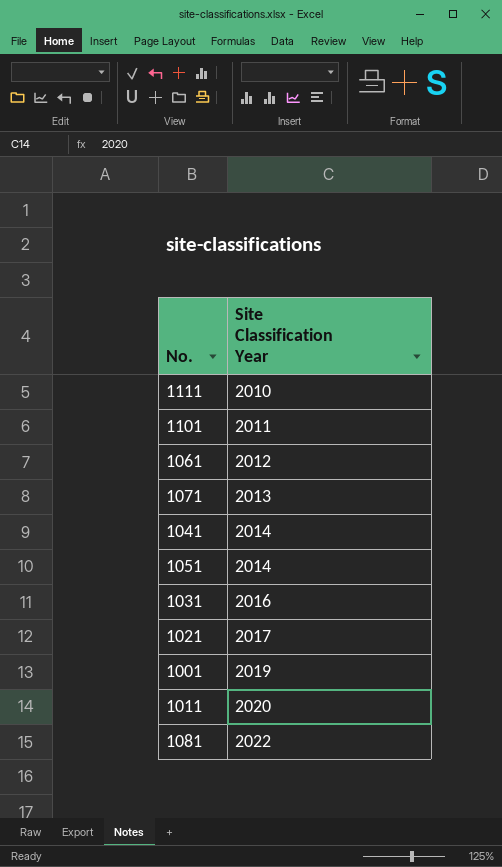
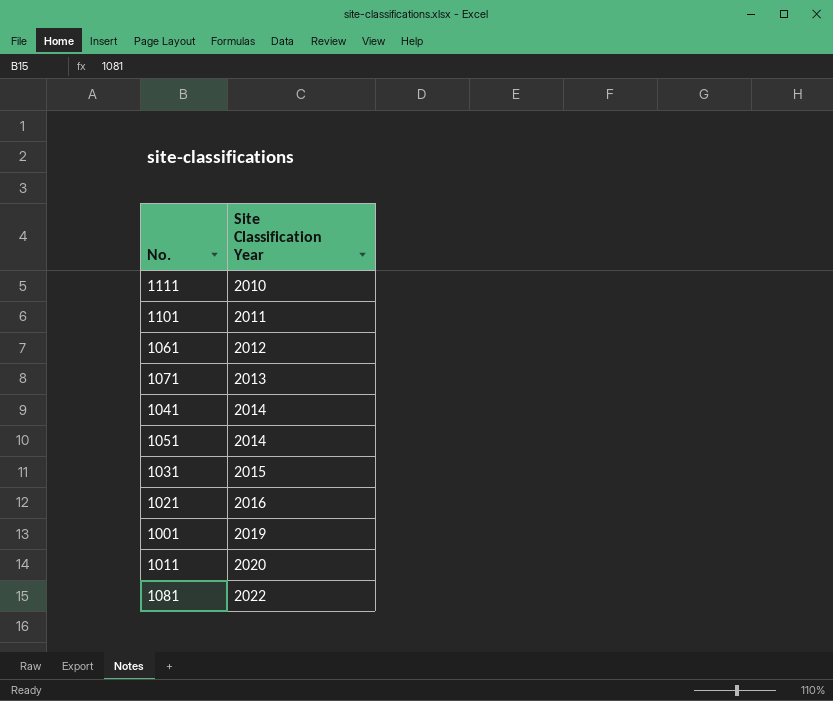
1031 | Site Classification Year: 2016 -> 2015
1021 | Site Classification Year: 2017 -> 2016

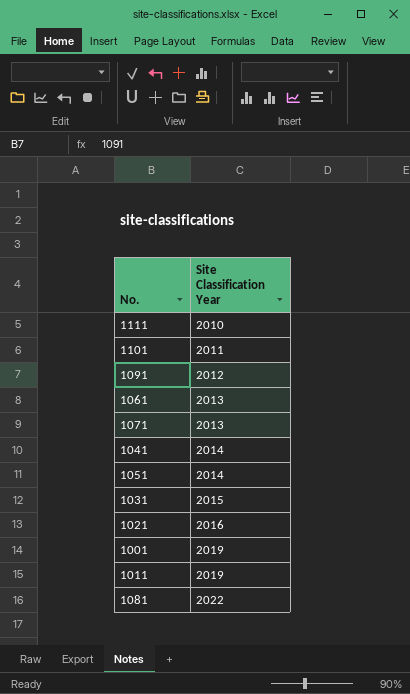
row 1091: none -> 2012
1061 | Site Classification Year: 2012 -> 2013
1011 | Site Classification Year: 2020 -> 2019

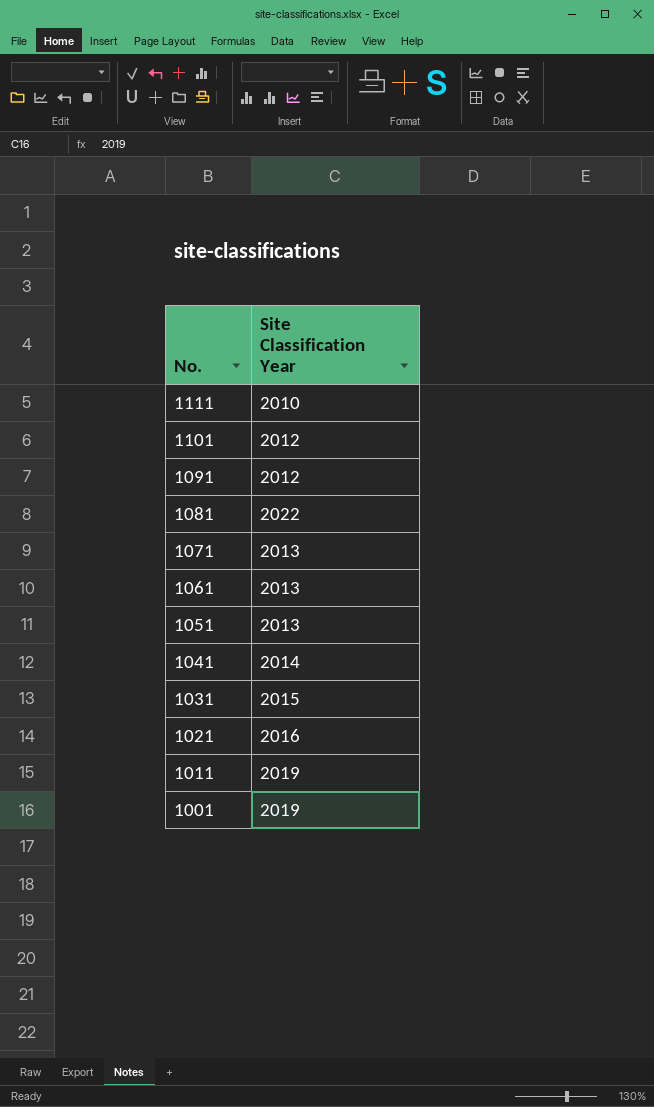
row order: Site Classification Year ascending -> No. descending
1101 | Site Classification Year: 2011 -> 2012
1051 | Site Classification Year: 2014 -> 2013

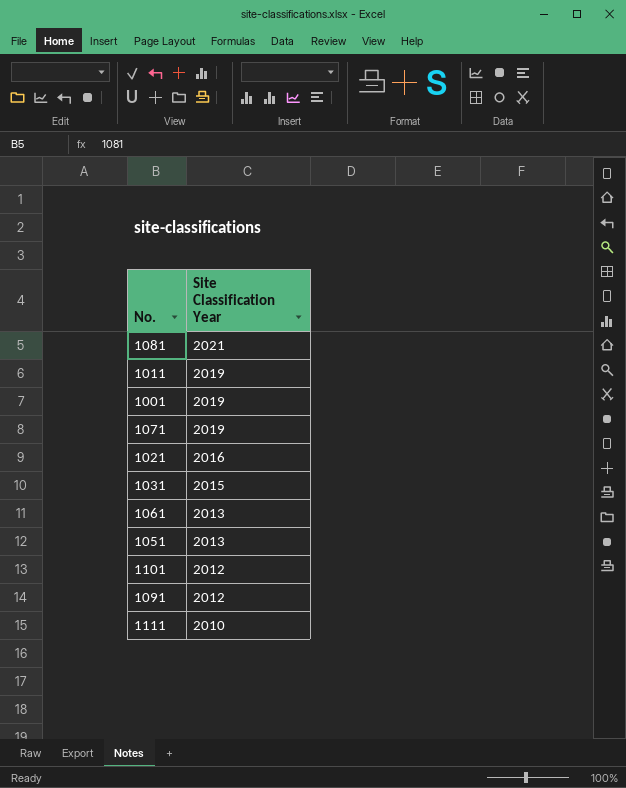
row order: No. descending -> Site Classification Year descending
row 1041: 2014 -> none
1081 | Site Classification Year: 2022 -> 2021
1071 | Site Classification Year: 2013 -> 2019

